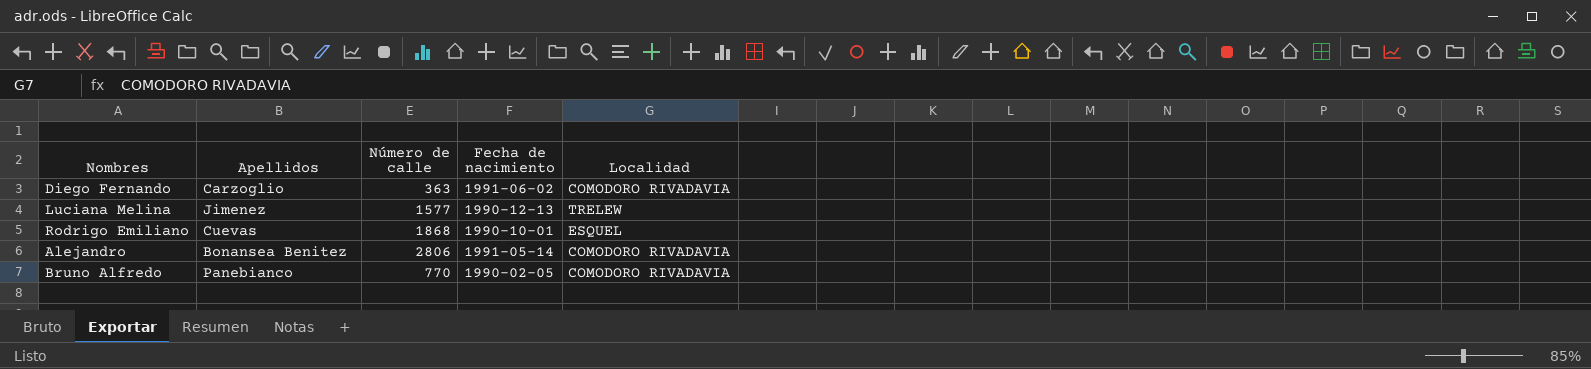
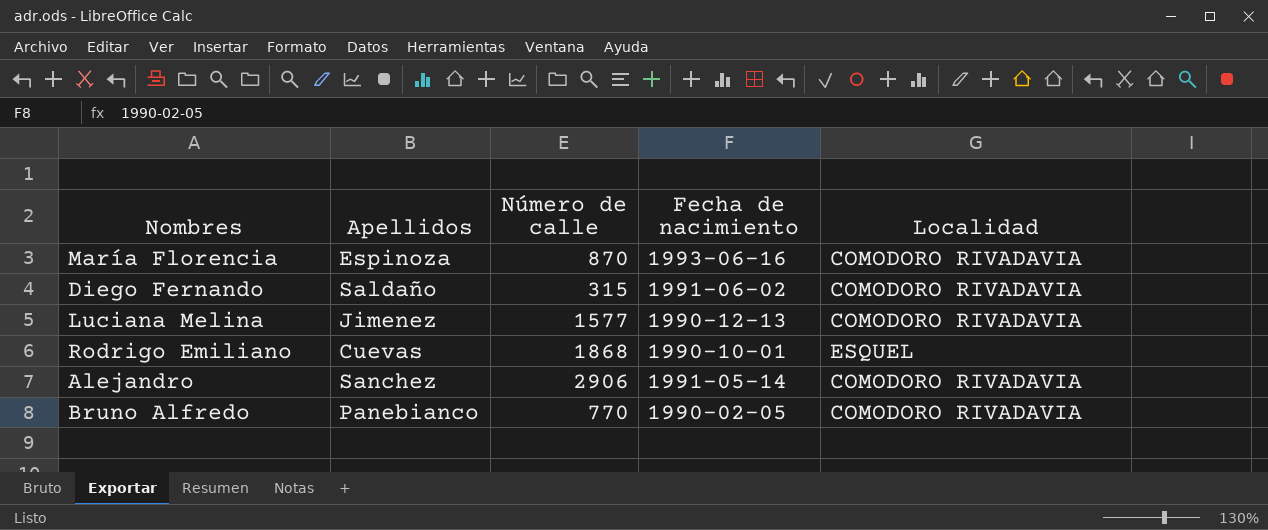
row María Florencia: none -> Espinoza | 870 | 1993-06-16 | COMODORO RIVADAVIA
Diego Fernando | Apellidos: Carzoglio -> Saldaño
Diego Fernando | Número de calle: 363 -> 315
Luciana Melina | Localidad: TRELEW -> COMODORO RIVADAVIA
Alejandro | Apellidos: Bonansea Benitez -> Sanchez
Alejandro | Número de calle: 2806 -> 2906

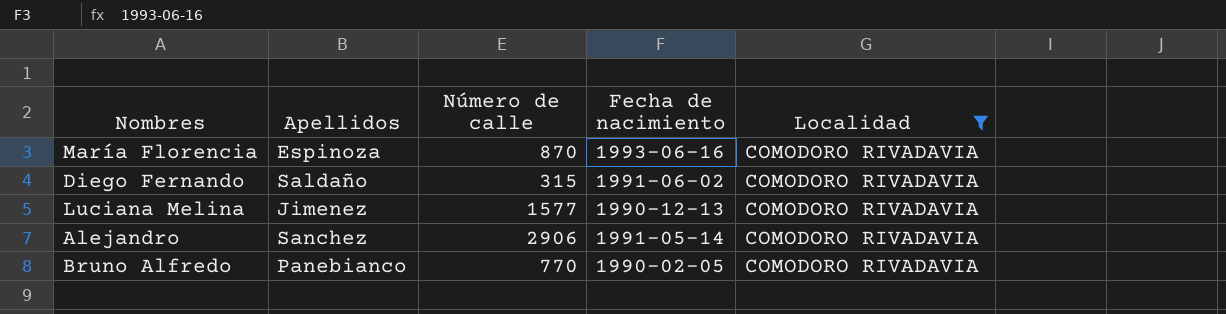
filter: none -> Localidad = COMODORO RIVADAVIA

